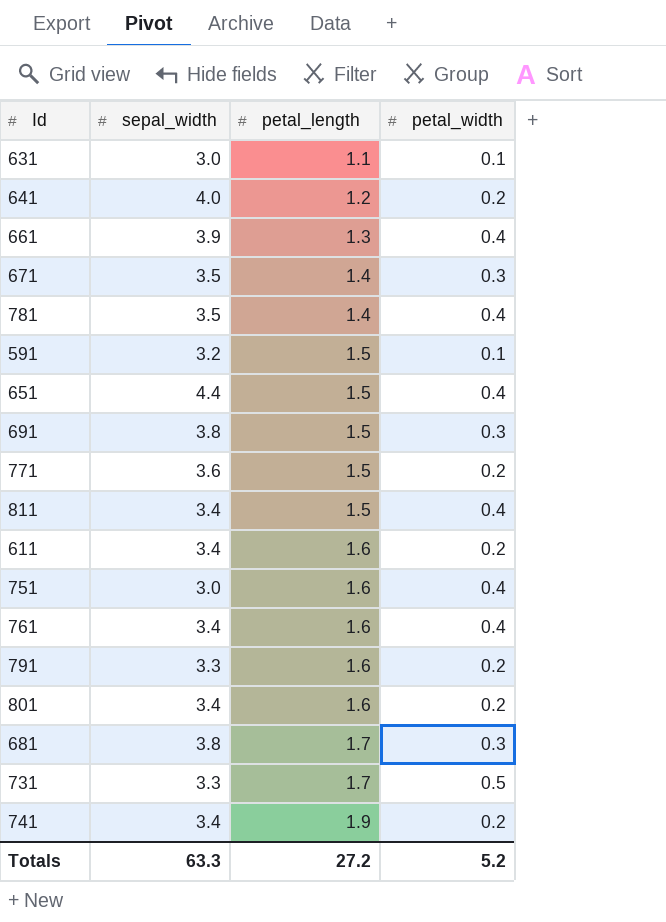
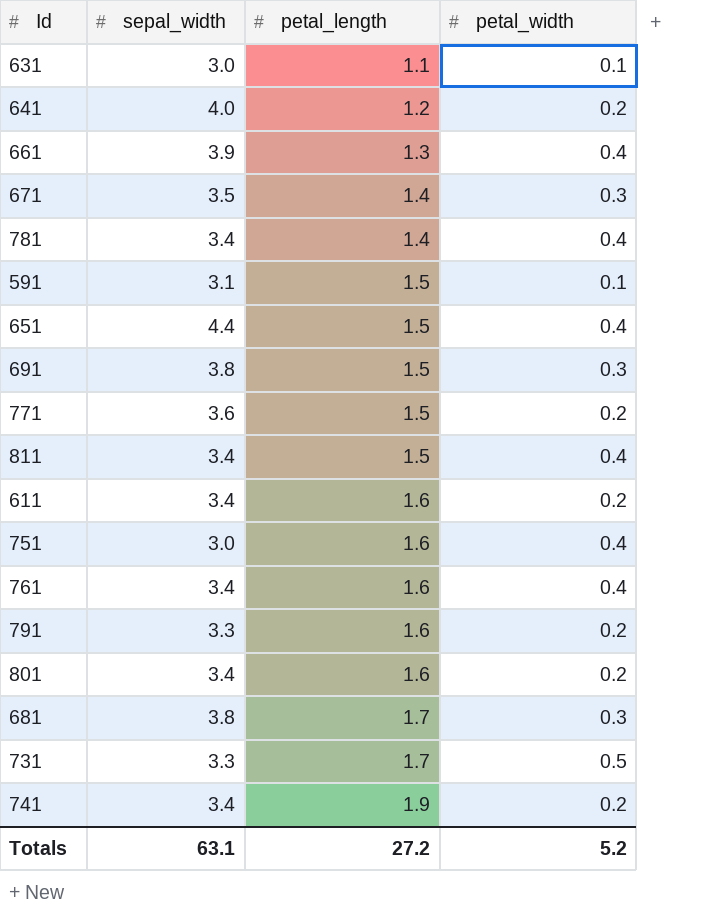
781 | sepal_width: 3.5 -> 3.4
591 | sepal_width: 3.2 -> 3.1
Totals | sepal_width: 63.3 -> 63.1

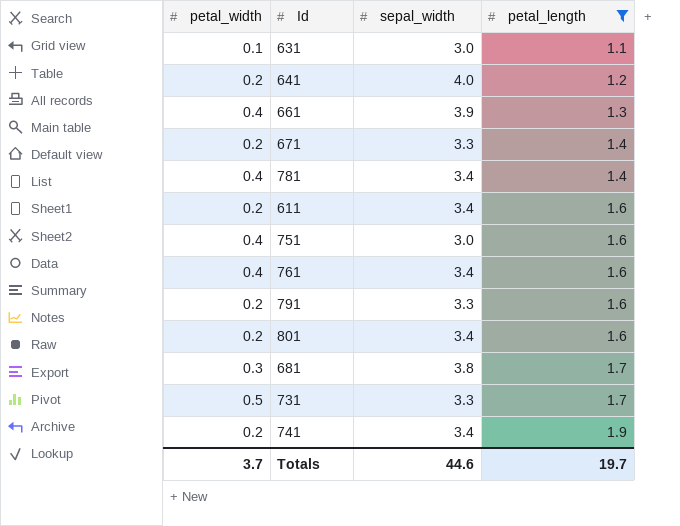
filter: none -> petal_length != 1.5
column petal_width | position: 4 -> 1
671 | petal_width: 0.3 -> 0.2
671 | sepal_width: 3.5 -> 3.3
Totals | petal_width: 5.2 -> 3.7
Totals | sepal_width: 63.1 -> 44.6
Totals | petal_length: 27.2 -> 19.7

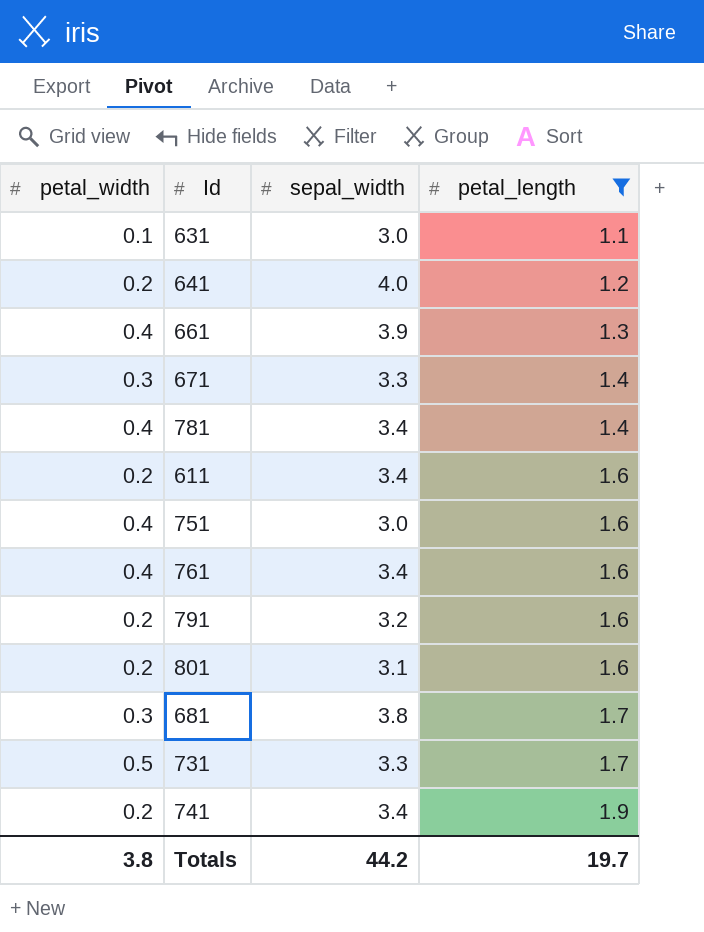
671 | petal_width: 0.2 -> 0.3
791 | sepal_width: 3.3 -> 3.2
801 | sepal_width: 3.4 -> 3.1
Totals | petal_width: 3.7 -> 3.8
Totals | sepal_width: 44.6 -> 44.2

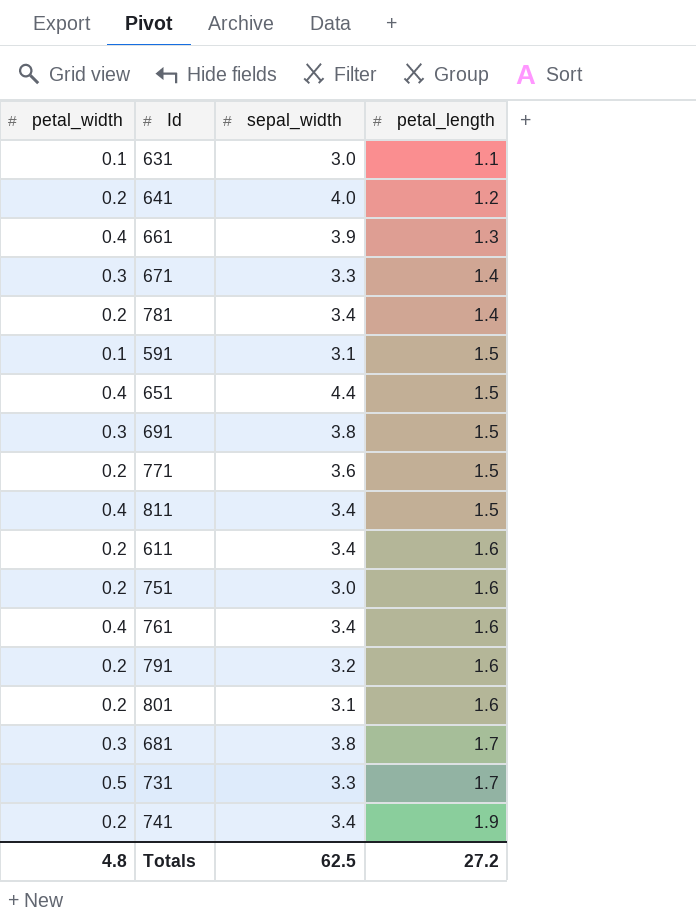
filter: petal_length != 1.5 -> none
781 | petal_width: 0.4 -> 0.2
751 | petal_width: 0.4 -> 0.2
Totals | petal_width: 3.8 -> 4.8
Totals | sepal_width: 44.2 -> 62.5
Totals | petal_length: 19.7 -> 27.2

